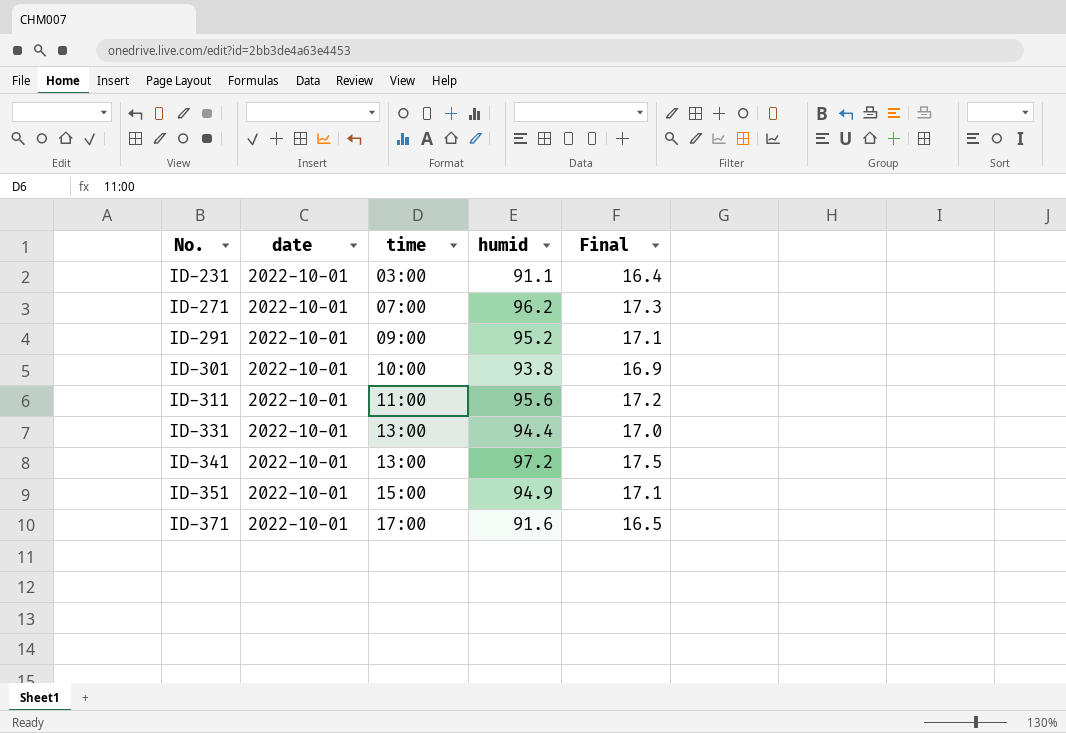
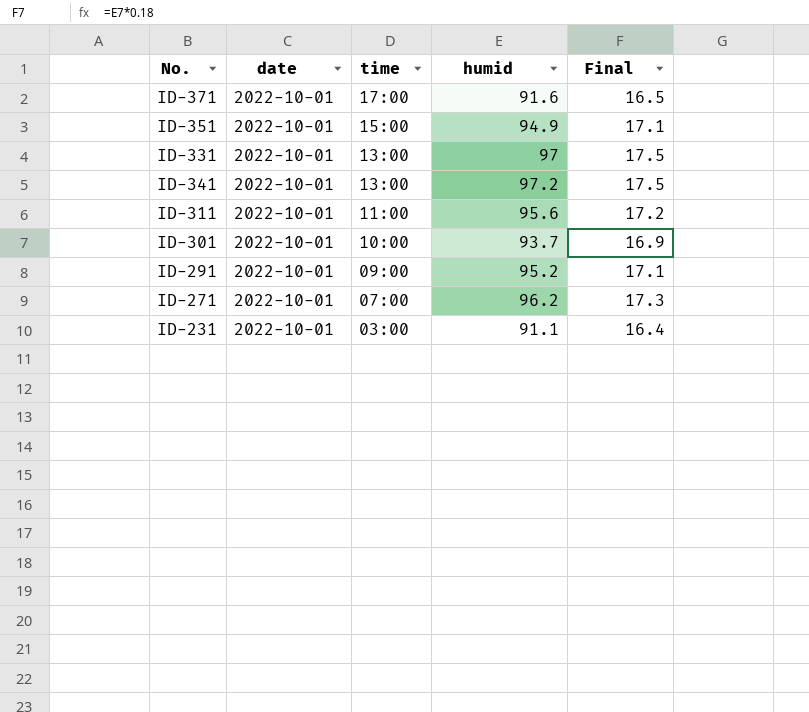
row order: No. ascending -> time descending
ID-331 | humid: 94.4 -> 97
ID-331 | Final: 17.0 -> 17.5
ID-301 | humid: 93.8 -> 93.7

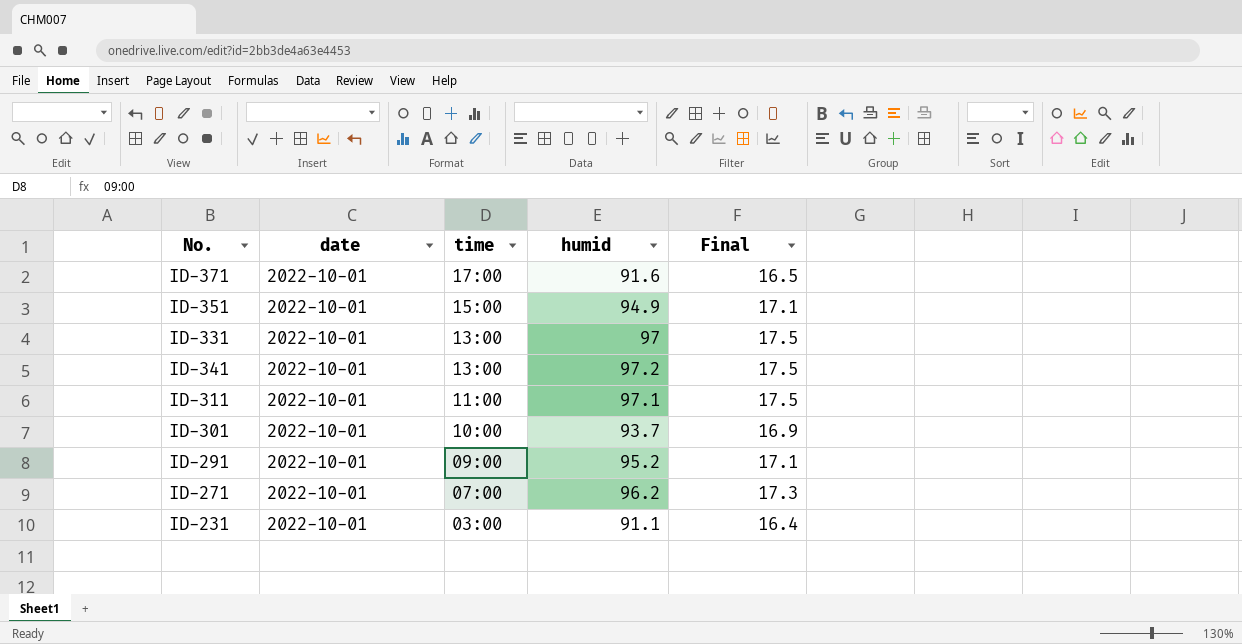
ID-311 | humid: 95.6 -> 97.1
ID-311 | Final: 17.2 -> 17.5

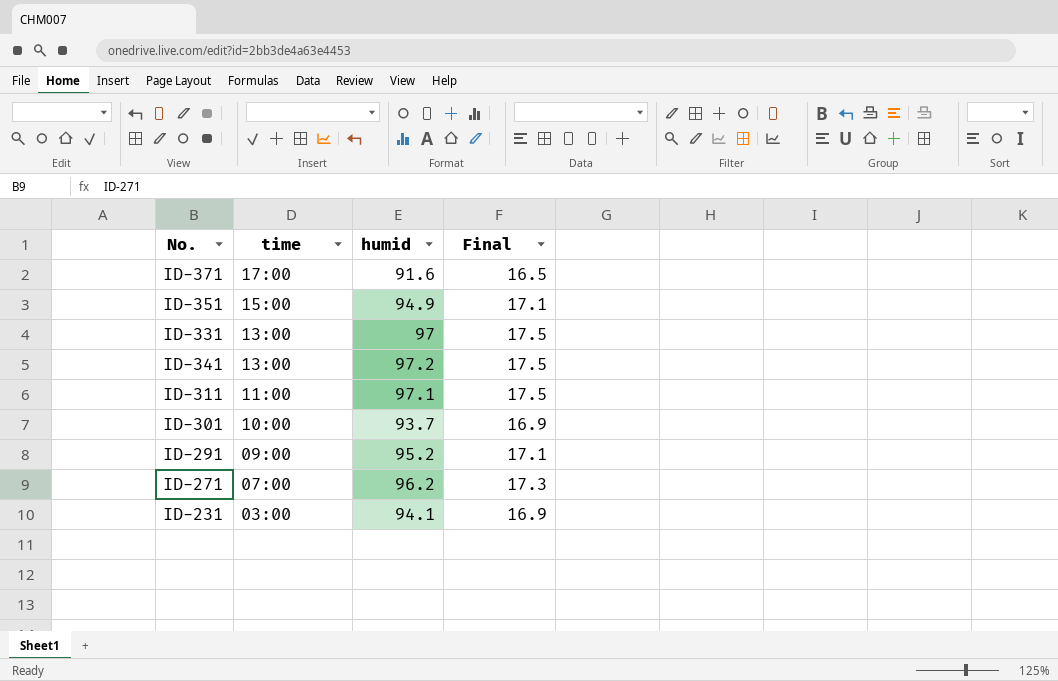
column date | position: 2 -> none
ID-231 | humid: 91.1 -> 94.1
ID-231 | Final: 16.4 -> 16.9

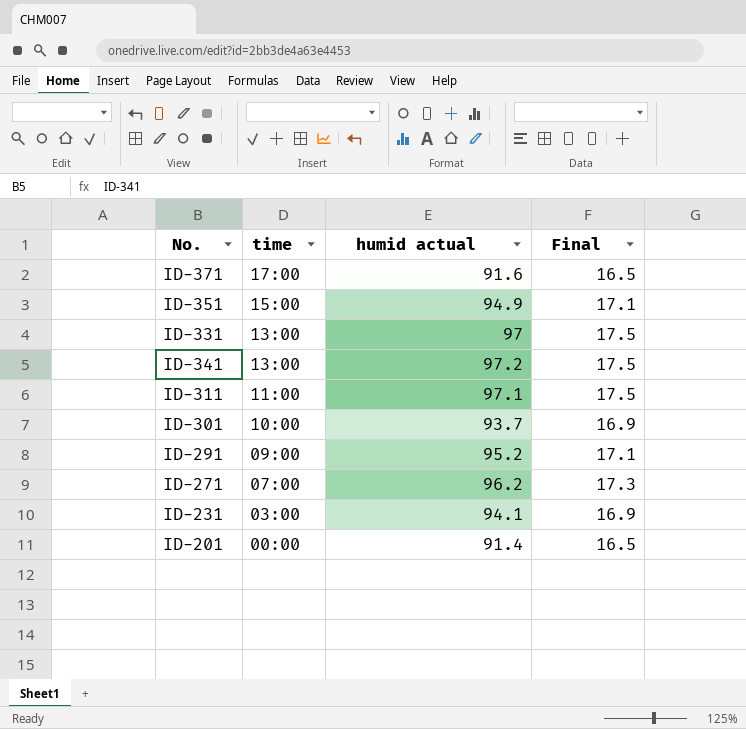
column name: humid -> humid actual
row ID-201: none -> 00:00 | 91.4 | 16.5

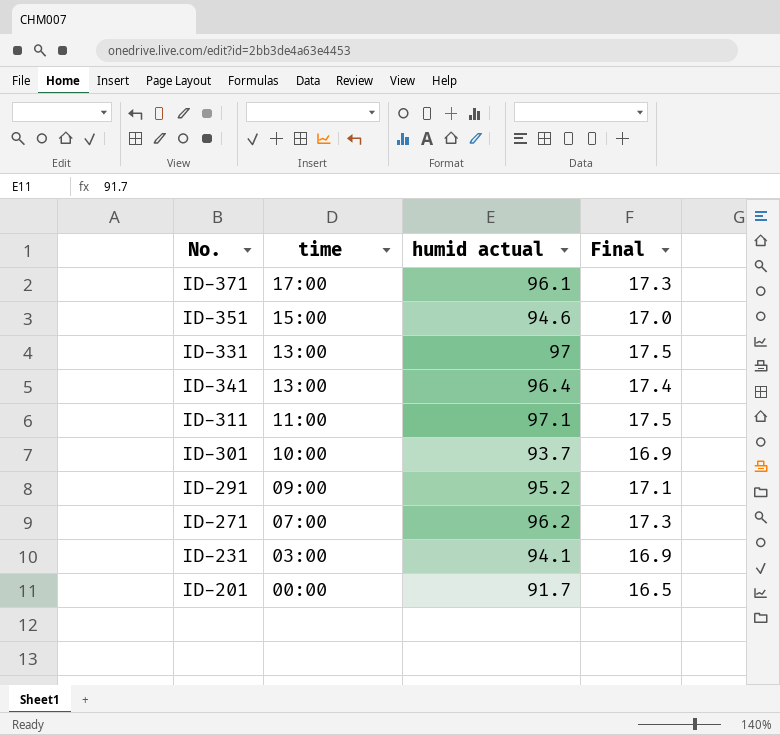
ID-371 | humid actual: 91.6 -> 96.1
ID-371 | Final: 16.5 -> 17.3
ID-351 | humid actual: 94.9 -> 94.6
ID-351 | Final: 17.1 -> 17.0
ID-341 | humid actual: 97.2 -> 96.4
ID-341 | Final: 17.5 -> 17.4
ID-201 | humid actual: 91.4 -> 91.7

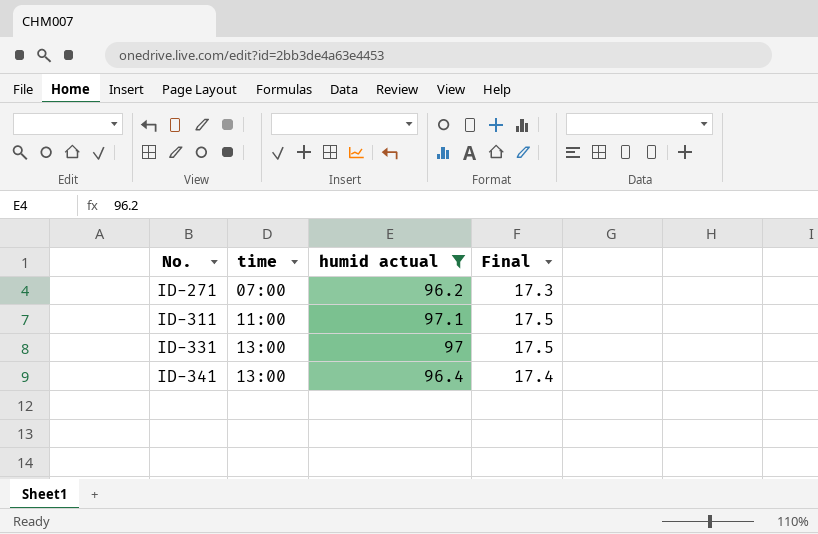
filter: none -> humid actual >= 96.2
row order: time descending -> No. ascending

